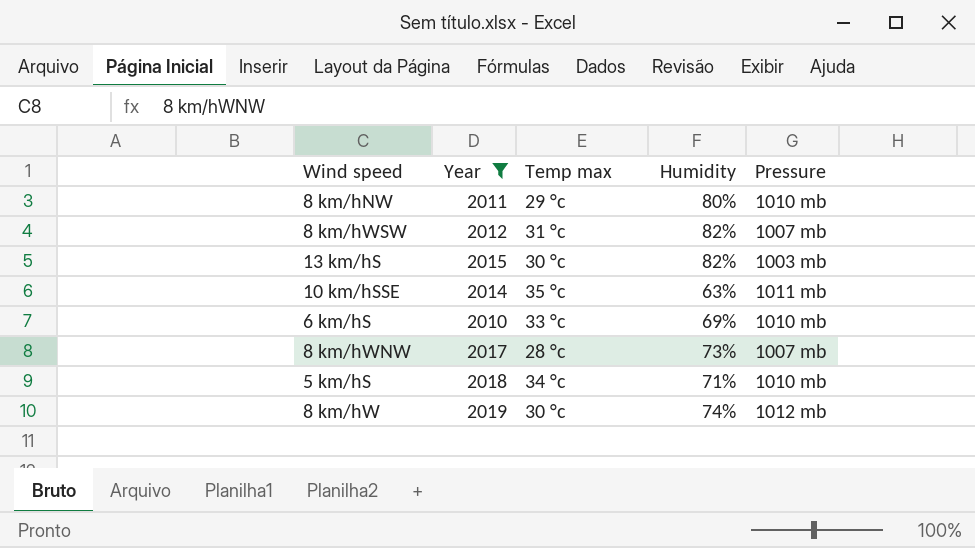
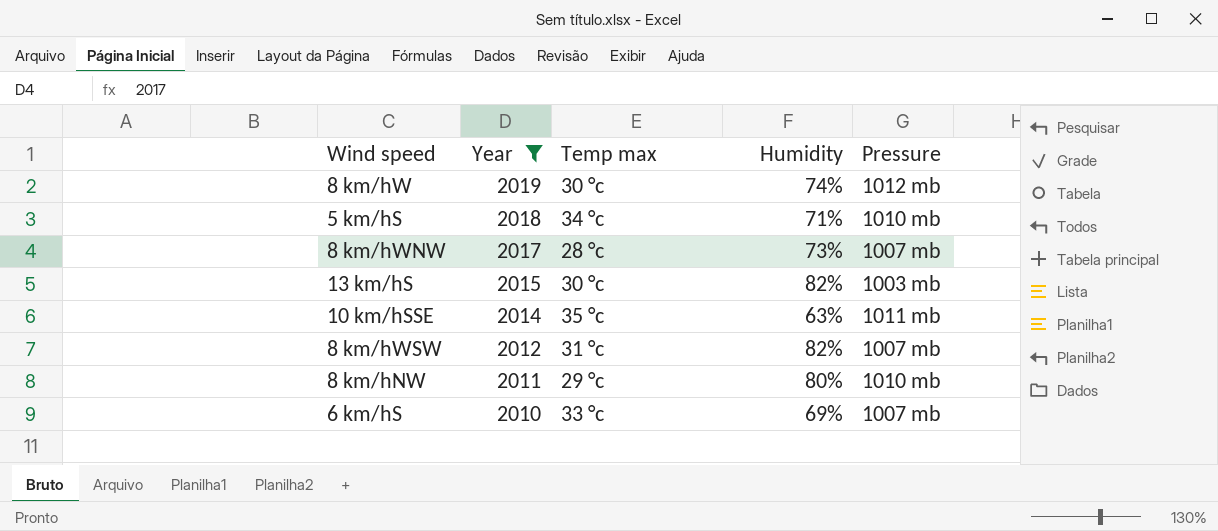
row order: none -> Year descending
6 km/hS | Pressure: 1010 mb -> 1007 mb

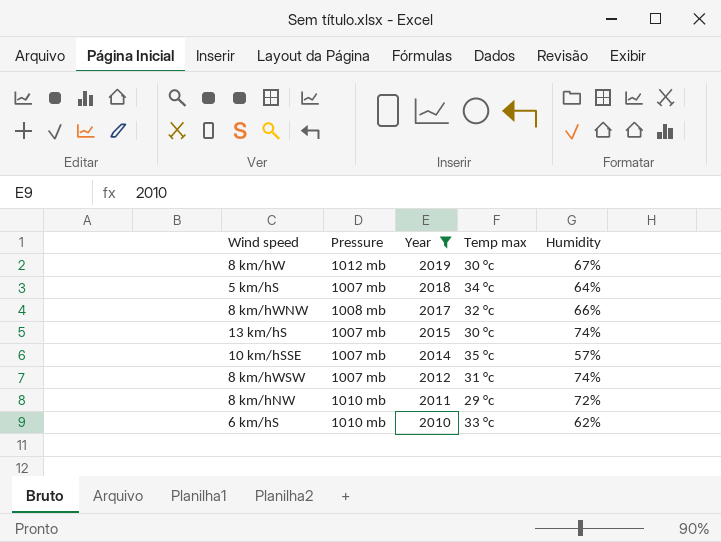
column Pressure | position: 5 -> 2
8 km/hW | Humidity: 74% -> 67%
5 km/hS | Pressure: 1010 mb -> 1007 mb
5 km/hS | Humidity: 71% -> 64%
8 km/hWNW | Pressure: 1007 mb -> 1008 mb
8 km/hWNW | Temp max: 28 °c -> 32 °c
8 km/hWNW | Humidity: 73% -> 66%
13 km/hS | Pressure: 1003 mb -> 1007 mb
13 km/hS | Humidity: 82% -> 74%
10 km/hSSE | Pressure: 1011 mb -> 1007 mb
10 km/hSSE | Humidity: 63% -> 57%
8 km/hWSW | Humidity: 82% -> 74%
8 km/hNW | Humidity: 80% -> 72%
6 km/hS | Pressure: 1007 mb -> 1010 mb
6 km/hS | Humidity: 69% -> 62%

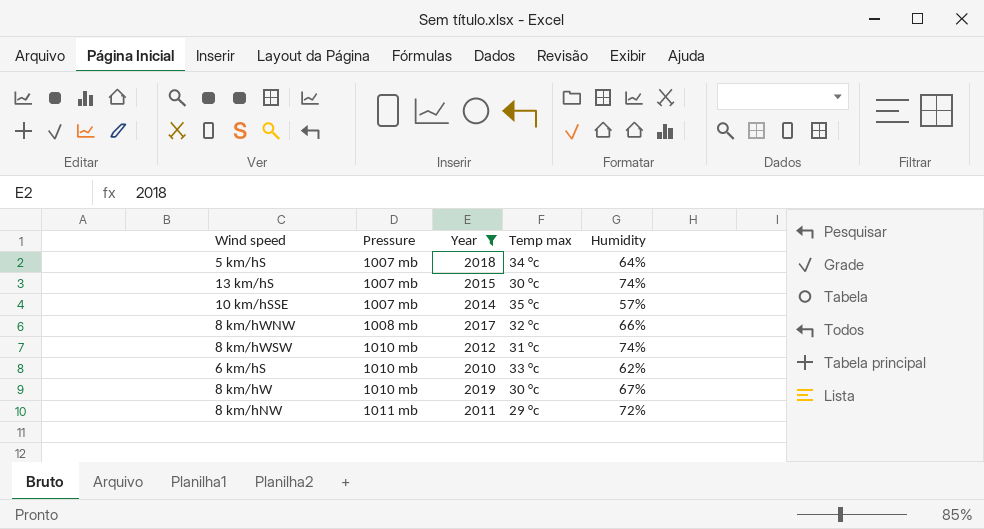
row order: Year descending -> Pressure ascending
8 km/hWSW | Pressure: 1007 mb -> 1010 mb
8 km/hW | Pressure: 1012 mb -> 1010 mb
8 km/hNW | Pressure: 1010 mb -> 1011 mb

